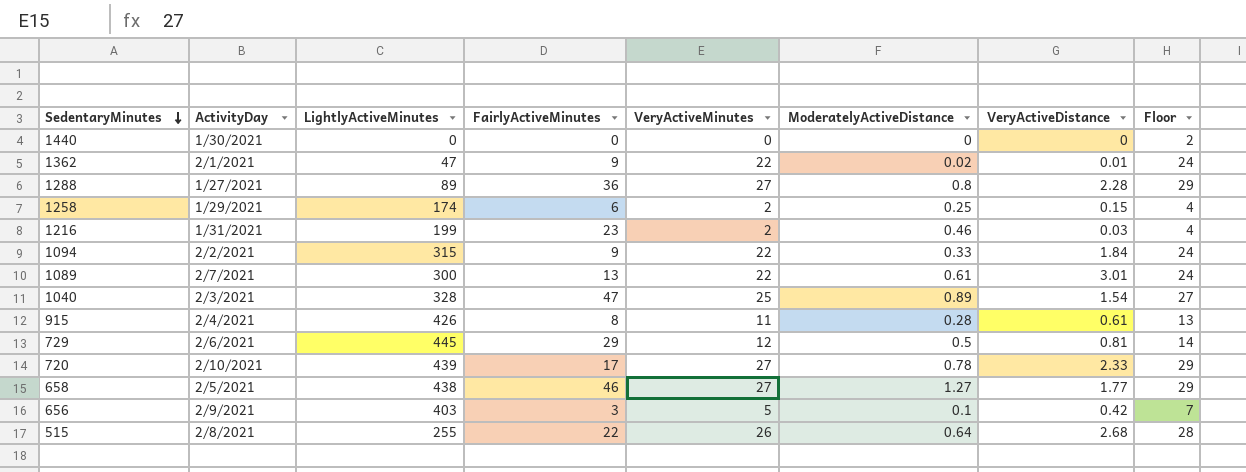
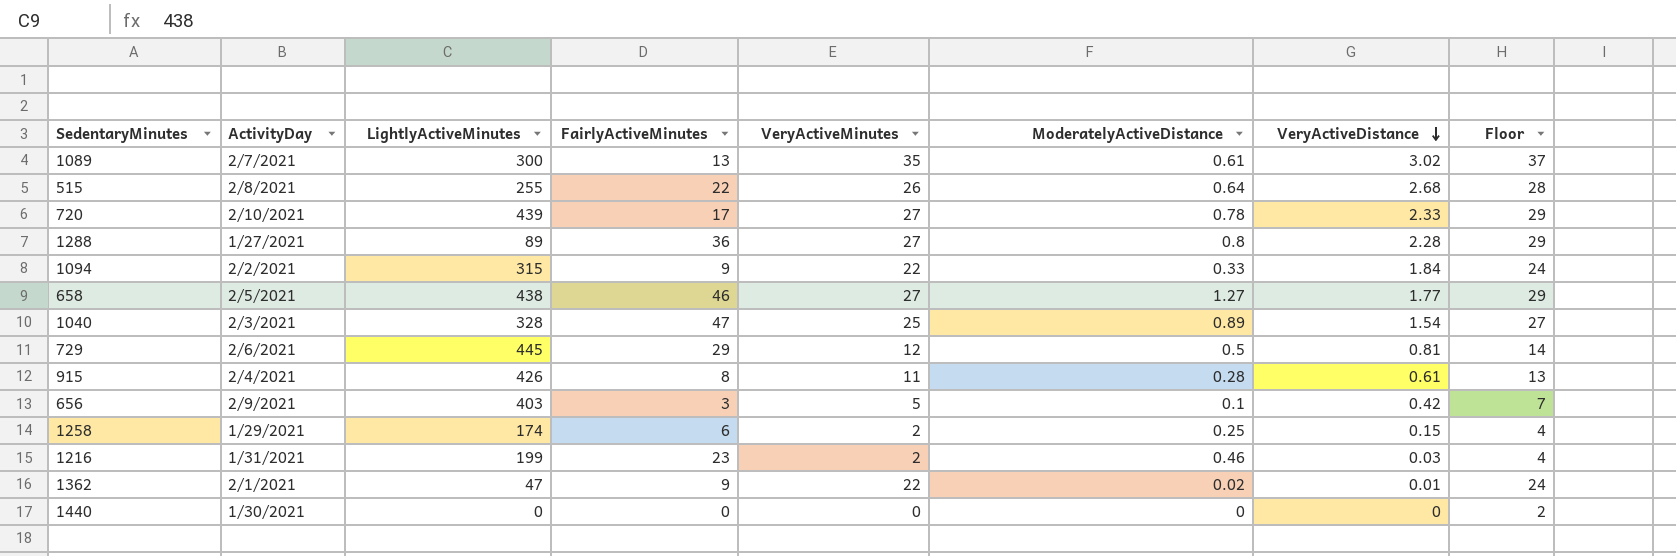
row order: SedentaryMinutes descending -> VeryActiveDistance descending
1089 | VeryActiveMinutes: 22 -> 35
1089 | VeryActiveDistance: 3.01 -> 3.02
1089 | Floor: 24 -> 37

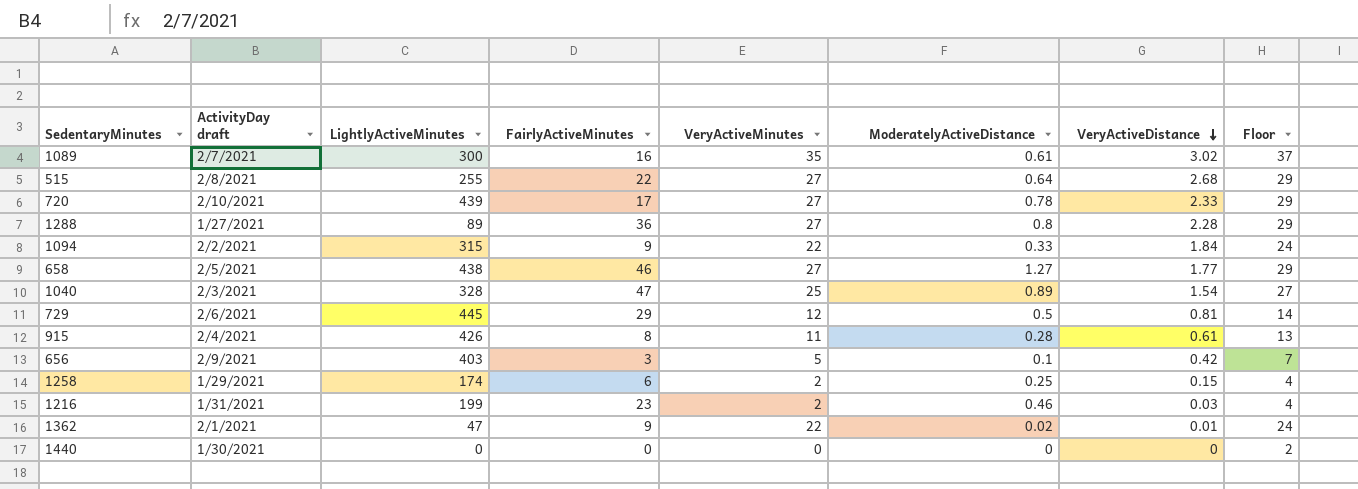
column name: ActivityDay -> ActivityDay draft
1089 | FairlyActiveMinutes: 13 -> 16
515 | VeryActiveMinutes: 26 -> 27
515 | Floor: 28 -> 29

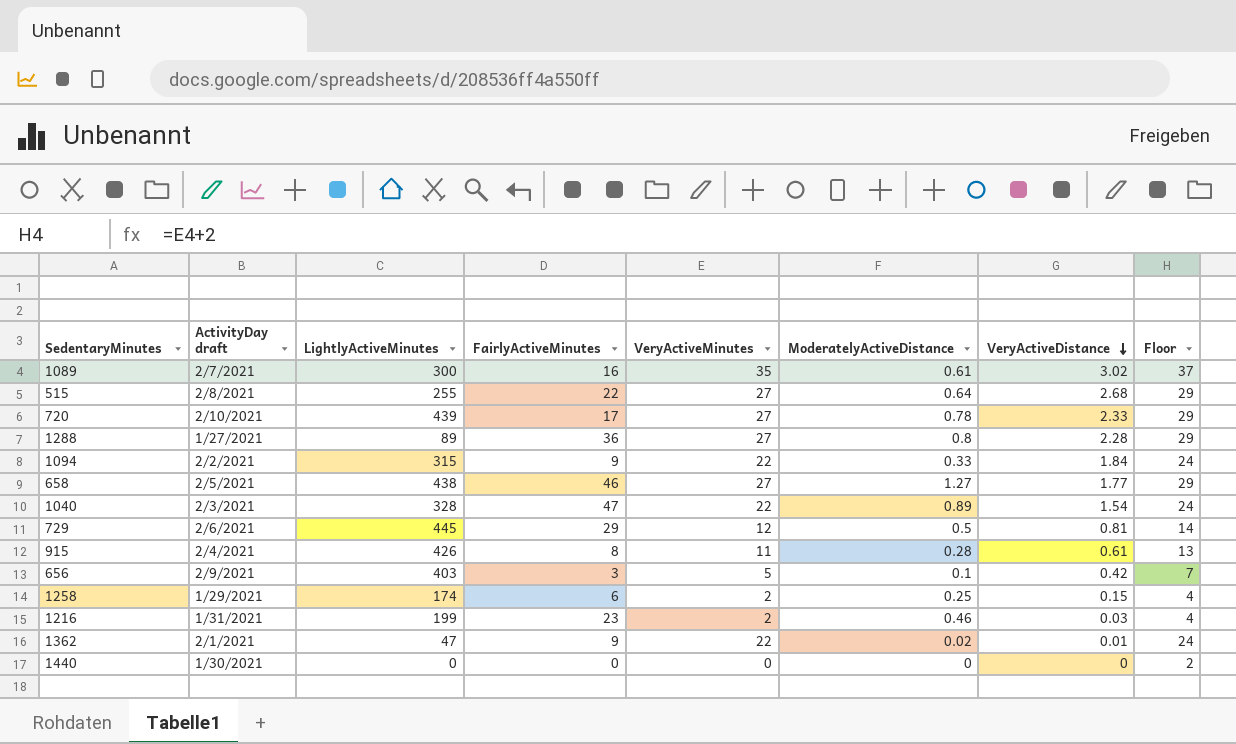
1040 | VeryActiveMinutes: 25 -> 22
1040 | Floor: 27 -> 24

